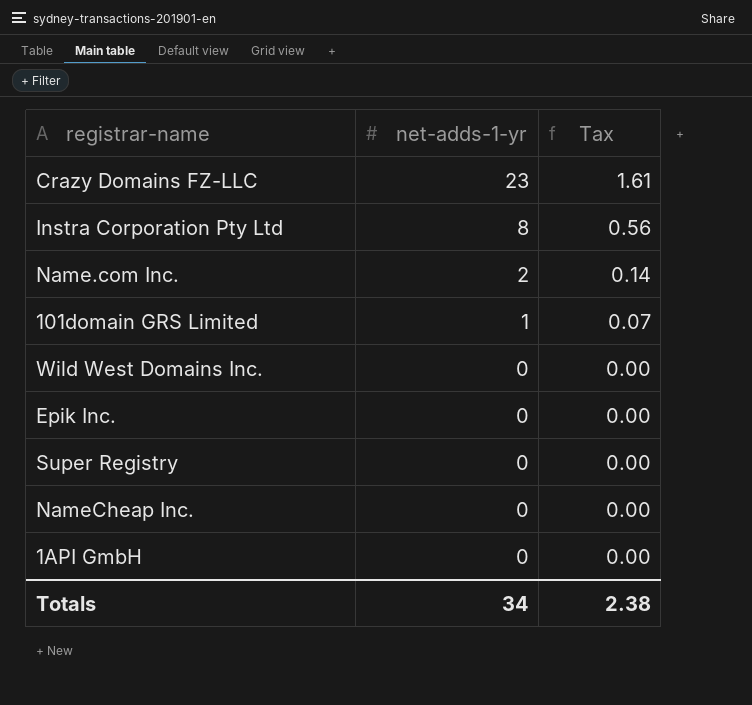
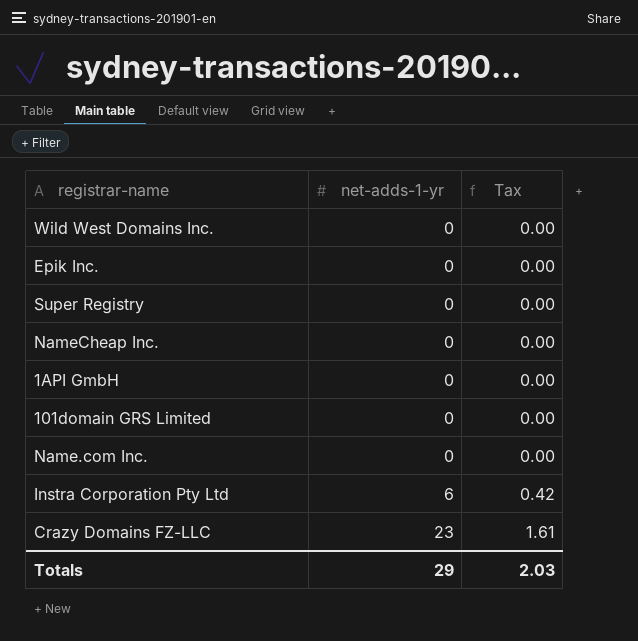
row order: net-adds-1-yr descending -> net-adds-1-yr ascending
101domain GRS Limited | net-adds-1-yr: 1 -> 0
101domain GRS Limited | Tax: 0.07 -> 0.00
Name.com Inc. | net-adds-1-yr: 2 -> 0
Name.com Inc. | Tax: 0.14 -> 0.00
Instra Corporation Pty Ltd | net-adds-1-yr: 8 -> 6
Instra Corporation Pty Ltd | Tax: 0.56 -> 0.42
Totals | net-adds-1-yr: 34 -> 29
Totals | Tax: 2.38 -> 2.03

